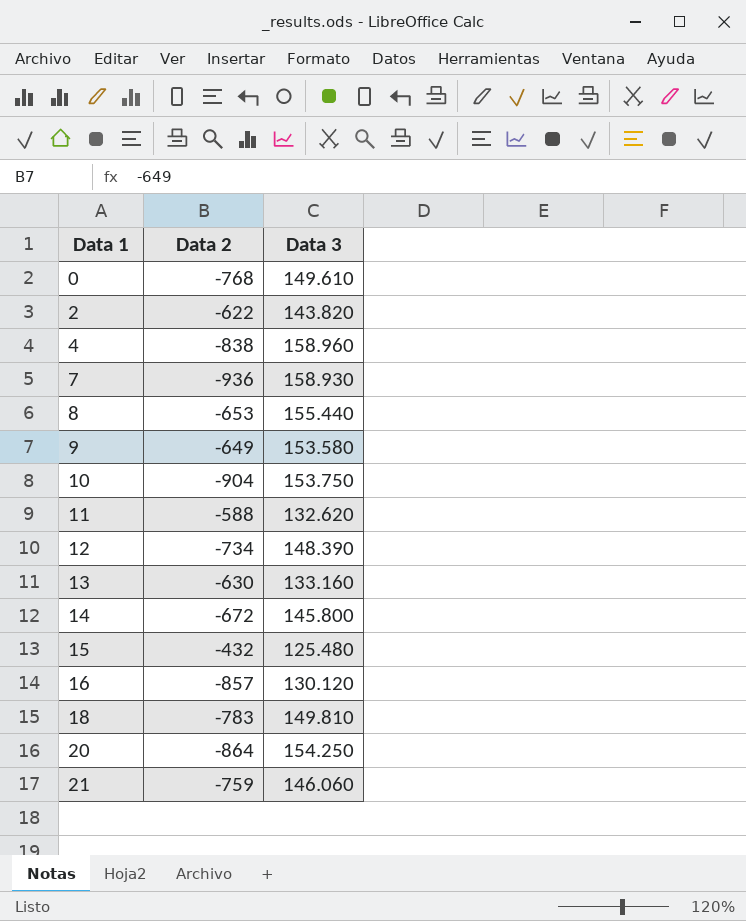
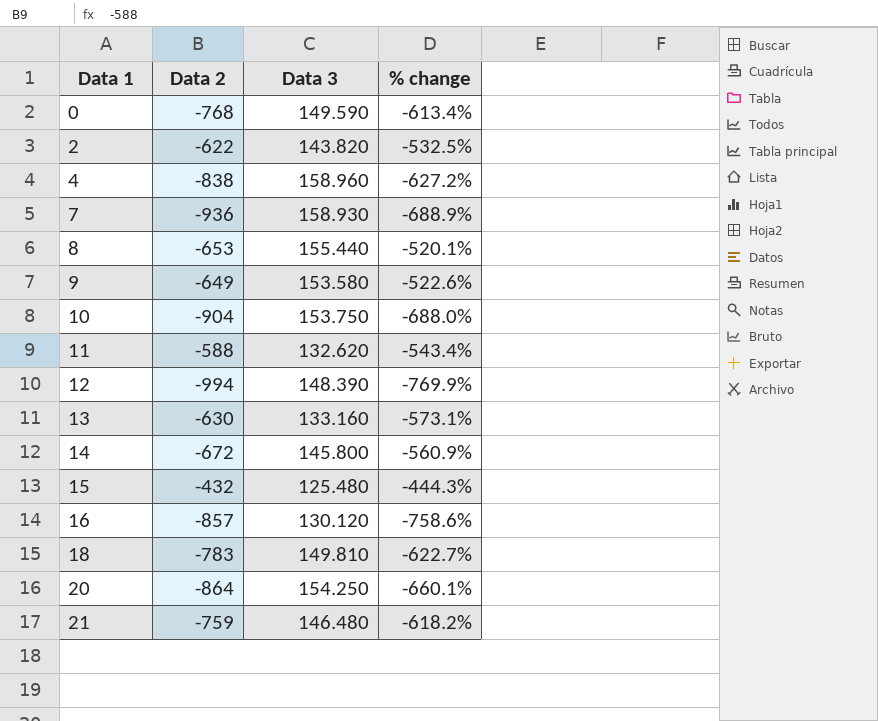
column % change | formula: none -> ([Data 2] - [Data 3]) / [Data 3]
0 | Data 3: 149.610 -> 149.590
12 | Data 2: -734 -> -994
21 | Data 3: 146.060 -> 146.480

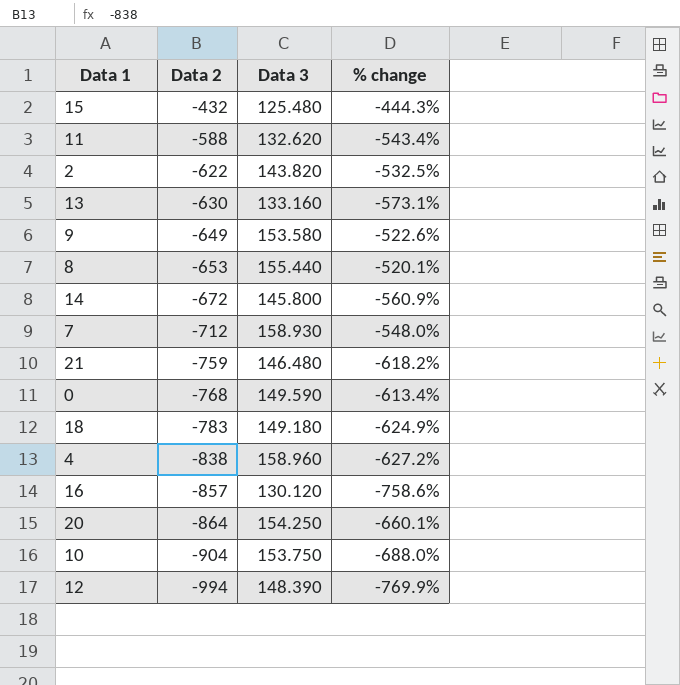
row order: Data 1 ascending -> Data 2 descending
7 | Data 2: -936 -> -712
7 | % change: -688.9% -> -548.0%
18 | Data 3: 149.810 -> 149.180
18 | % change: -622.7% -> -624.9%

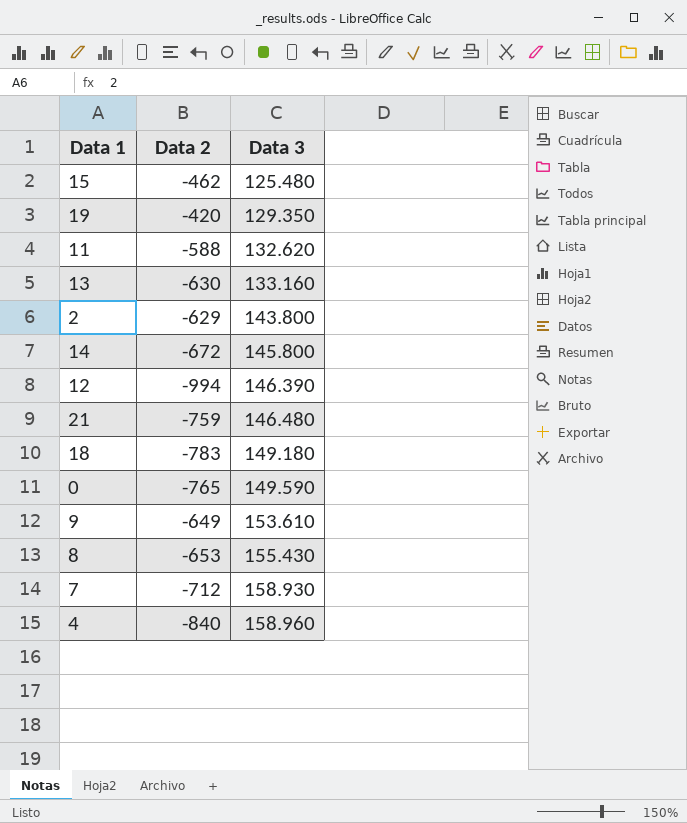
row order: Data 2 descending -> Data 3 ascending
column % change | formula: ([Data 2] - [Data 3]) / [Data 3] -> none
row 16: -857 | 130.120 | -758.6% -> none
row 20: -864 | 154.250 | -660.1% -> none
row 10: -904 | 153.750 | -688.0% -> none
15 | Data 2: -432 -> -462
row 19: none -> -420 | 129.350
2 | Data 2: -622 -> -629
2 | Data 3: 143.820 -> 143.800
12 | Data 3: 148.390 -> 146.390
0 | Data 2: -768 -> -765
9 | Data 3: 153.580 -> 153.610
8 | Data 3: 155.440 -> 155.430
4 | Data 2: -838 -> -840

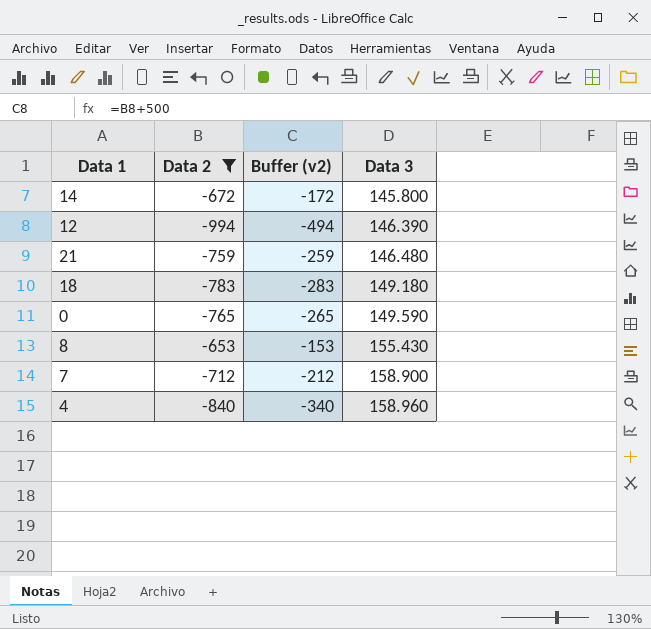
filter: none -> Data 2 <= -653
column Buffer (v2) | formula: none -> [Data 2] + 500
7 | Data 3: 158.930 -> 158.900

